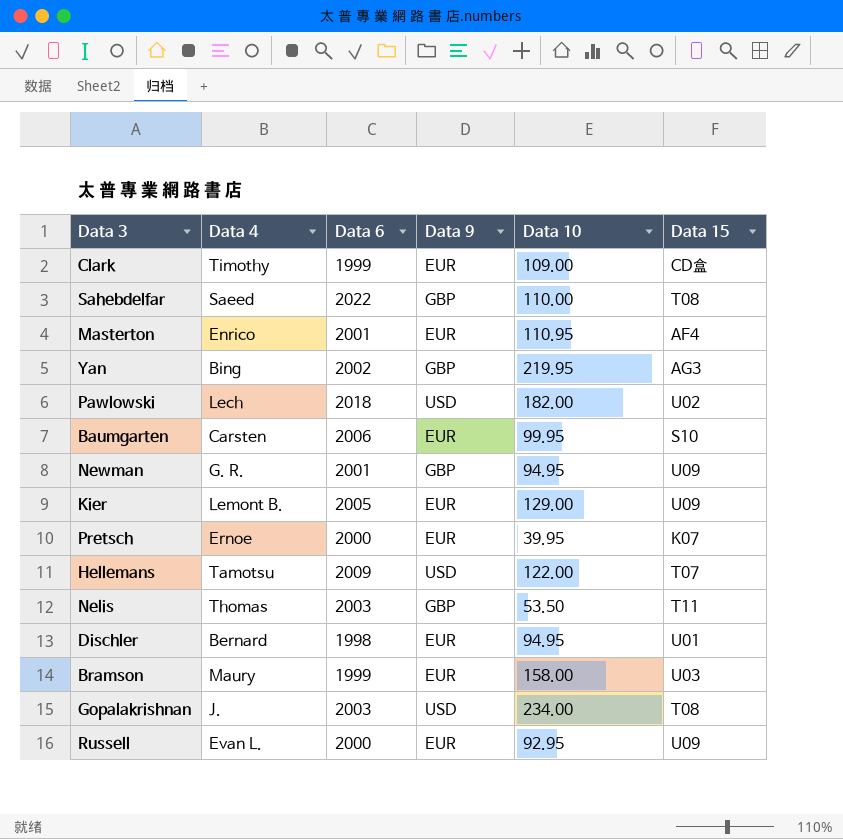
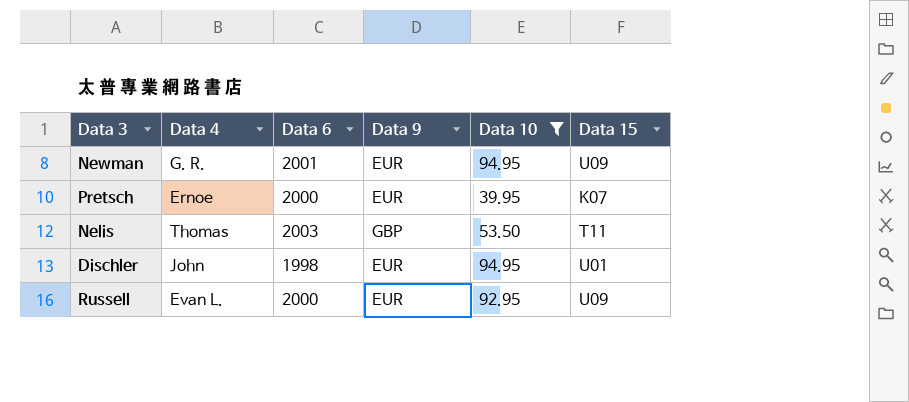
filter: none -> Data 10 <= 94.95
Newman | Data 9: GBP -> EUR
Dischler | Data 4: Bernard -> John

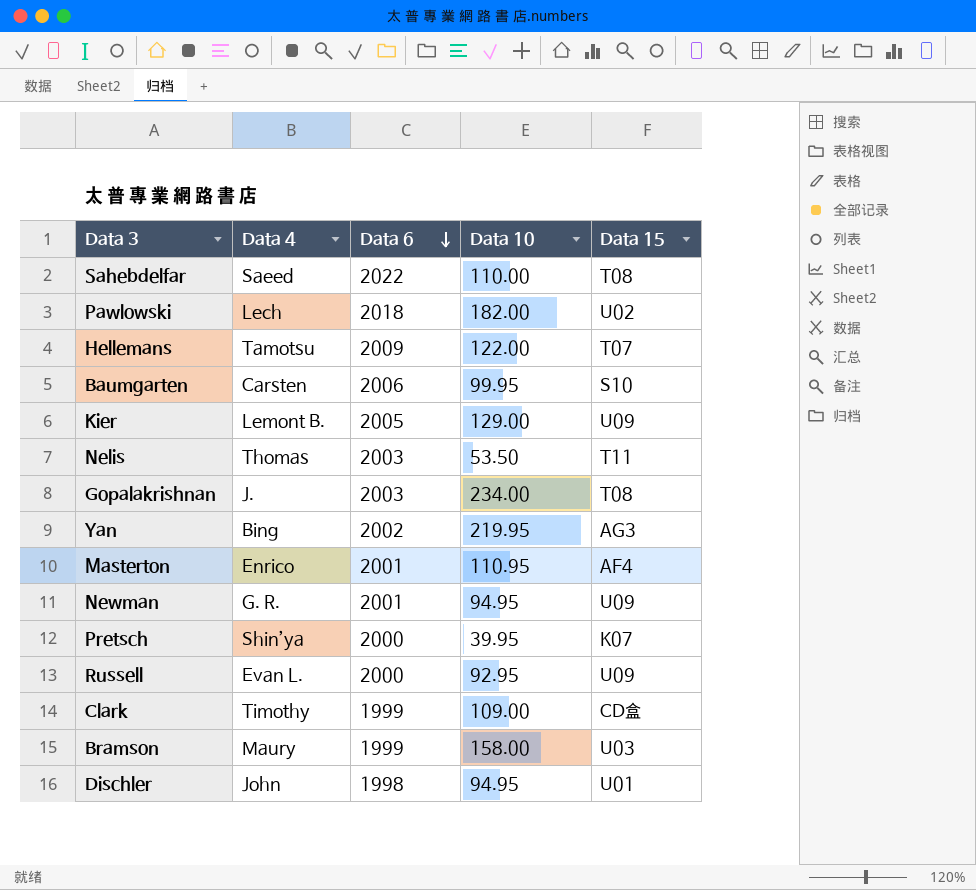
filter: Data 10 <= 94.95 -> none
row order: none -> Data 6 descending
column Data 9 | position: 4 -> none
Pretsch | Data 4: Ernoe -> Shin’ya

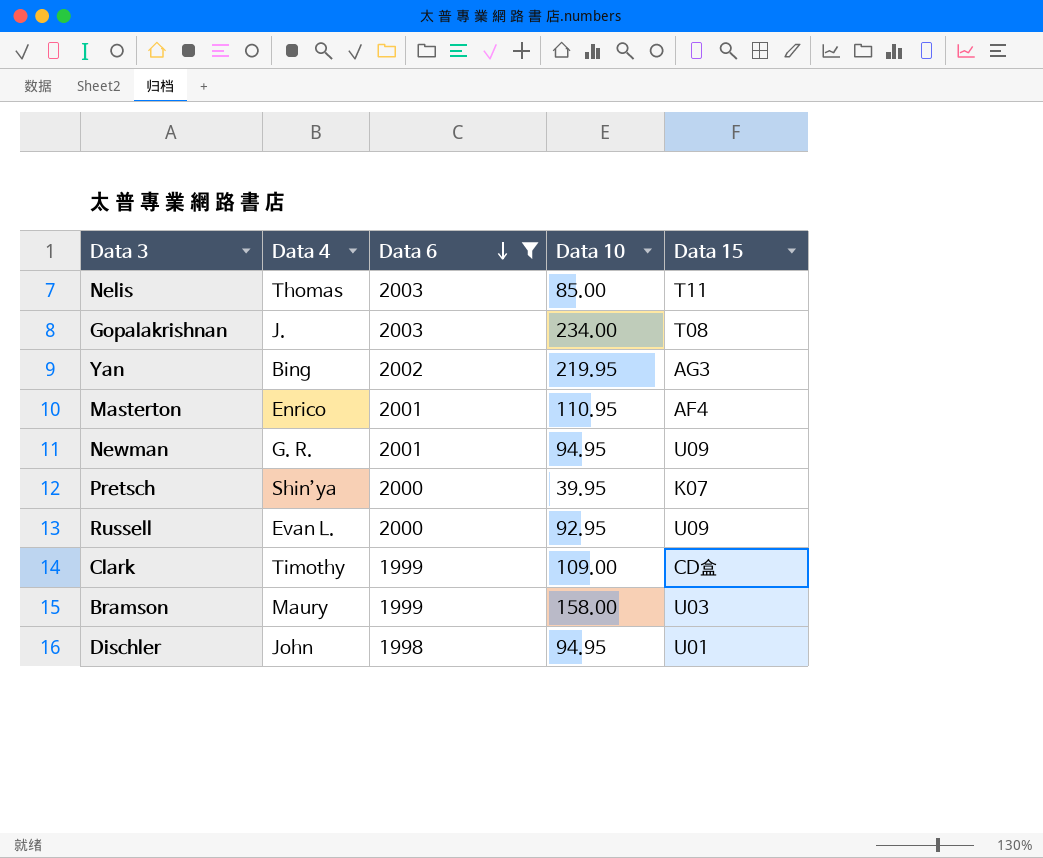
filter: none -> Data 6 <= 2003
Nelis | Data 10: 53.50 -> 85.00

